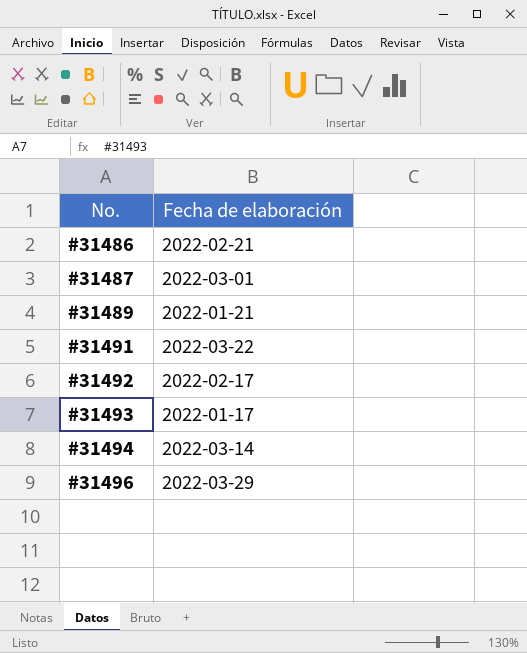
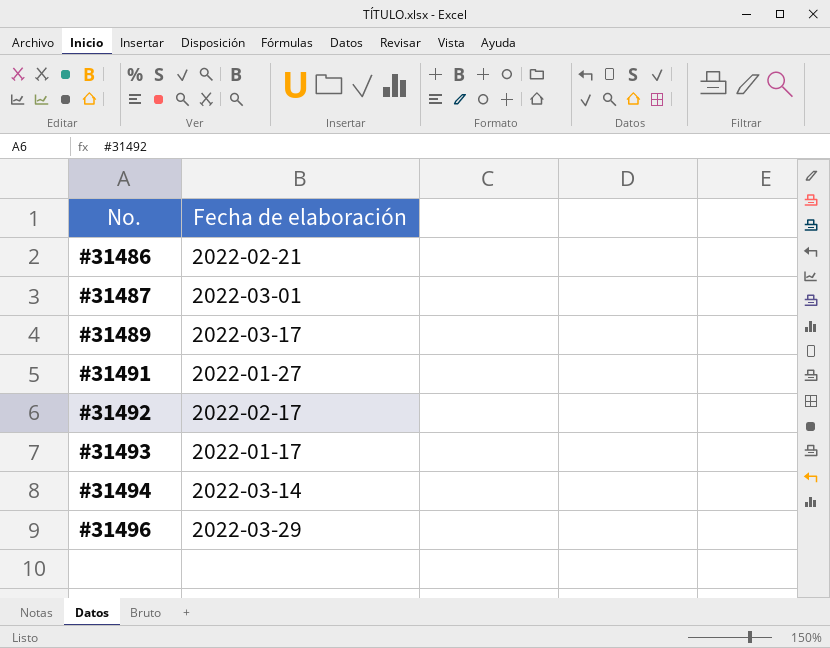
#31489 | Fecha de elaboración: 2022-01-21 -> 2022-03-17
#31491 | Fecha de elaboración: 2022-03-22 -> 2022-01-27

